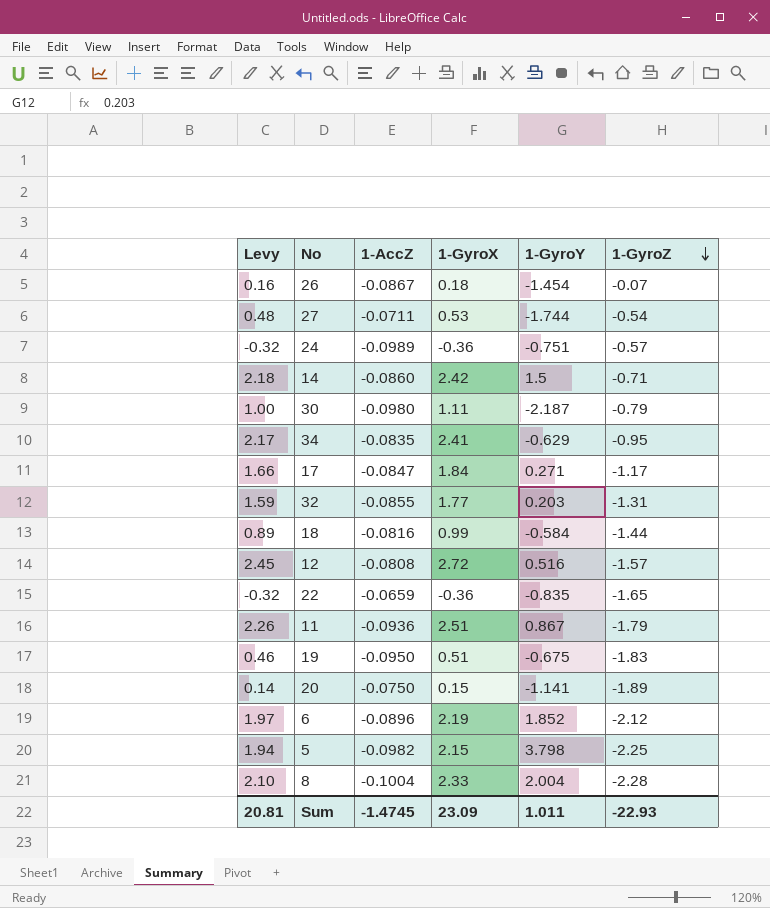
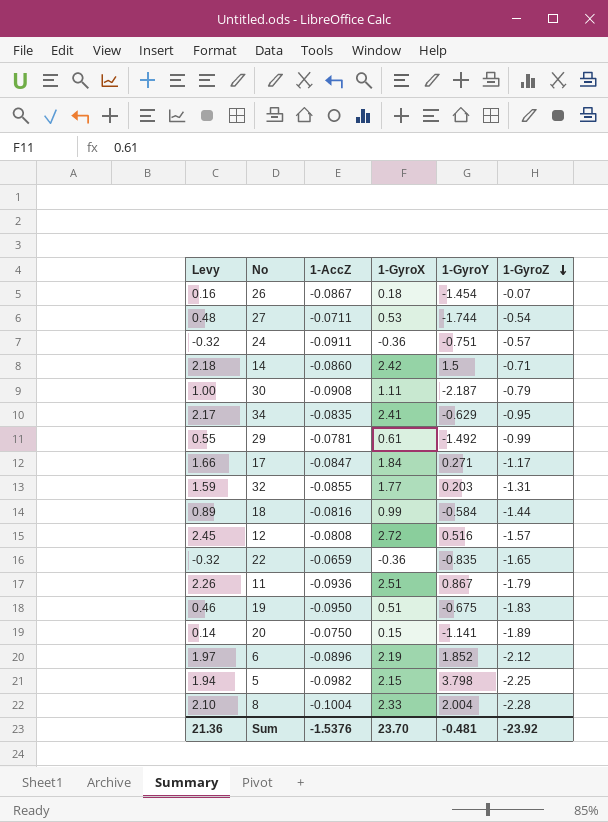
24 | 1-AccZ: -0.0989 -> -0.0911
30 | 1-AccZ: -0.0980 -> -0.0908
row 29: none -> 0.55 | -0.0781 | 0.61 | -1.492 | -0.99
Sum | Levy: 20.81 -> 21.36
Sum | 1-AccZ: -1.4745 -> -1.5376
Sum | 1-GyroX: 23.09 -> 23.70
Sum | 1-GyroY: 1.011 -> -0.481
Sum | 1-GyroZ: -22.93 -> -23.92

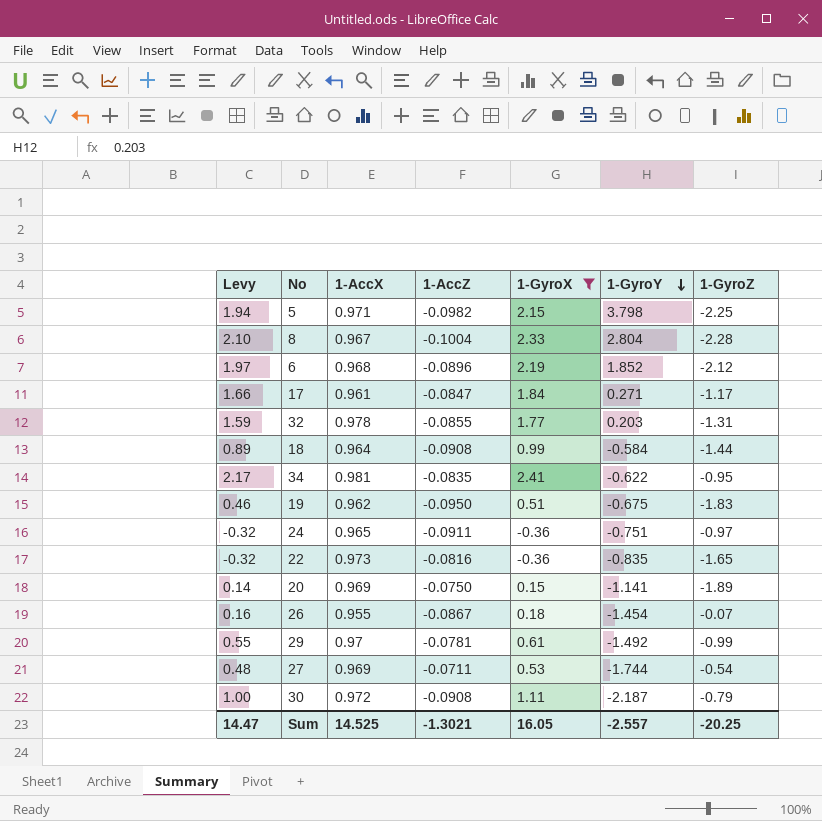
filter: none -> 1-GyroX <= 2.41
row order: 1-GyroZ descending -> 1-GyroY descending
column 1-AccX | position: none -> 3
8 | 1-GyroY: 2.004 -> 2.804
18 | 1-AccZ: -0.0816 -> -0.0908
34 | 1-GyroY: -0.629 -> -0.622
24 | 1-GyroZ: -0.57 -> -0.97
22 | 1-AccZ: -0.0659 -> -0.0816
Sum | Levy: 21.36 -> 14.47
Sum | 1-AccZ: -1.5376 -> -1.3021
Sum | 1-GyroX: 23.70 -> 16.05
Sum | 1-GyroY: -0.481 -> -2.557
Sum | 1-GyroZ: -23.92 -> -20.25

